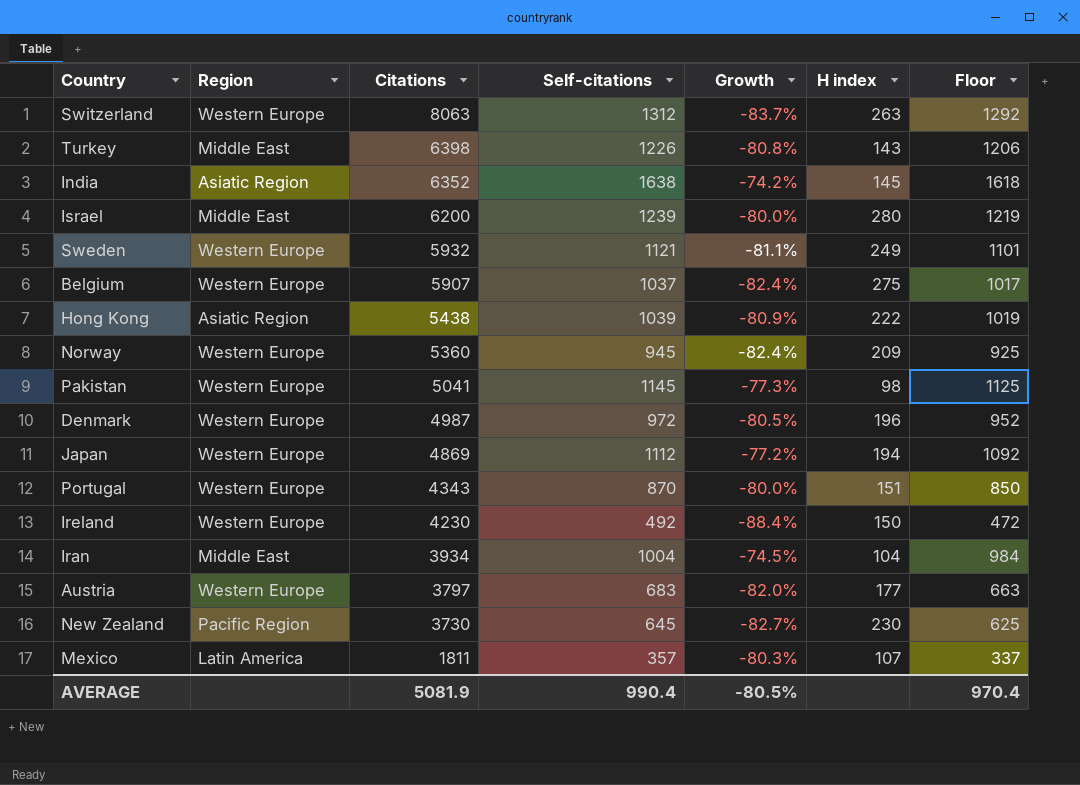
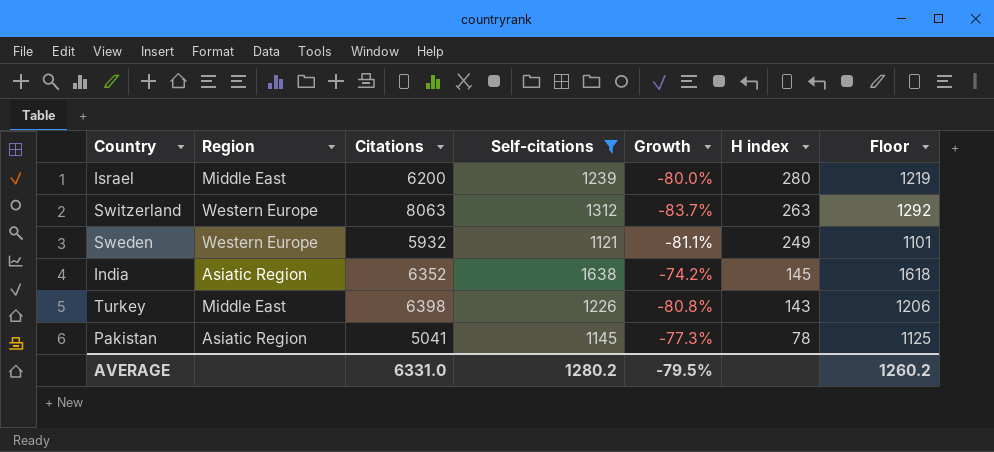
filter: none -> Self-citations >= 1121
row order: Citations descending -> H index descending
Pakistan | Region: Western Europe -> Asiatic Region
Pakistan | H index: 98 -> 78
AVERAGE | Citations: 5081.9 -> 6331.0
AVERAGE | Self-citations: 990.4 -> 1280.2
AVERAGE | Growth: -80.5% -> -79.5%
AVERAGE | Floor: 970.4 -> 1260.2

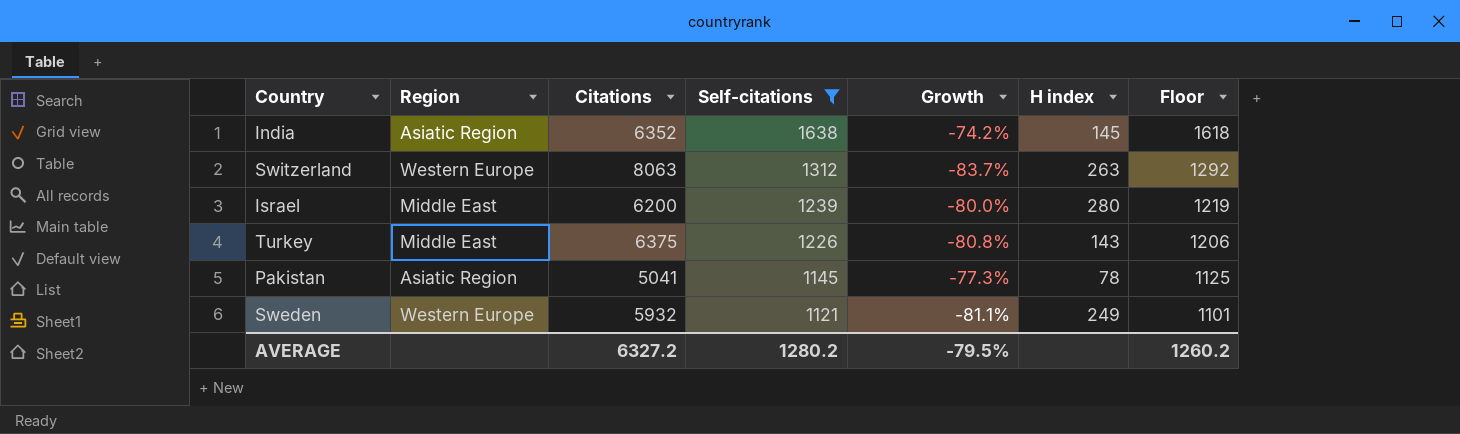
row order: H index descending -> Self-citations descending
Turkey | Citations: 6398 -> 6375
AVERAGE | Citations: 6331.0 -> 6327.2

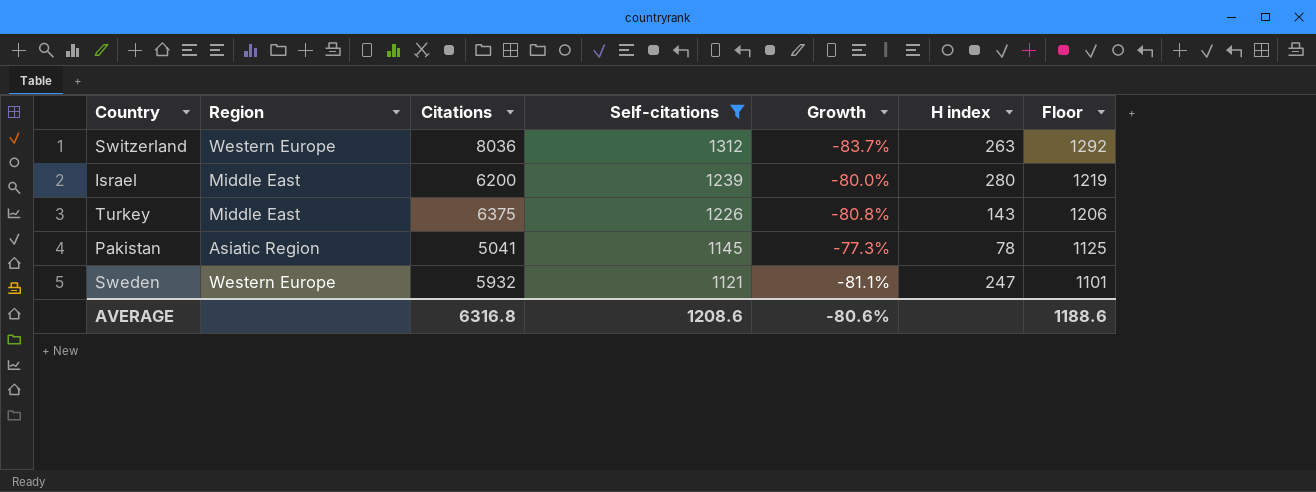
row India: Asiatic Region | 6352 | 1638 | -74.2% | 145 | 1618 -> none
Switzerland | Citations: 8063 -> 8036
Sweden | H index: 249 -> 247
AVERAGE | Citations: 6327.2 -> 6316.8
AVERAGE | Self-citations: 1280.2 -> 1208.6
AVERAGE | Growth: -79.5% -> -80.6%
AVERAGE | Floor: 1260.2 -> 1188.6

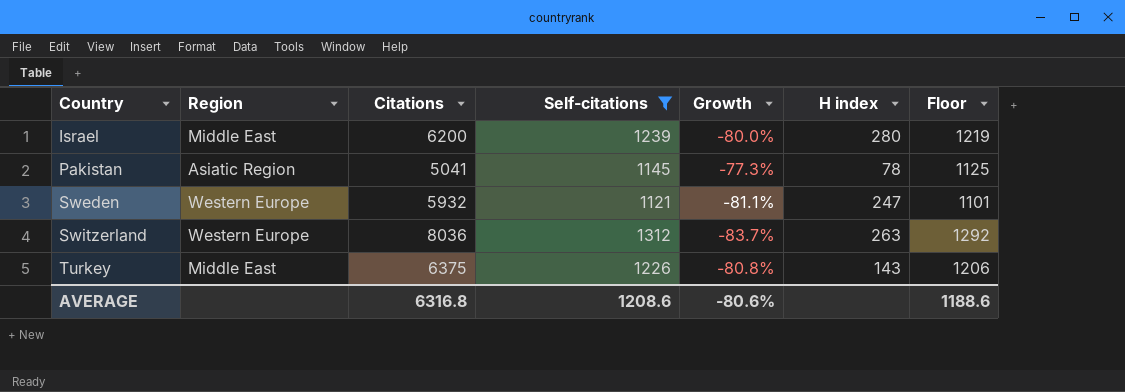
row order: Self-citations descending -> Country ascending

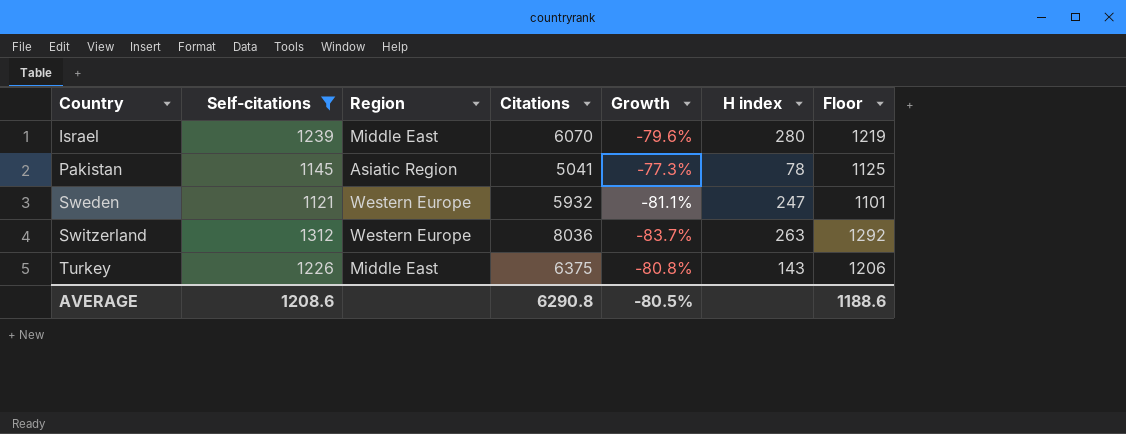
column Self-citations | position: 4 -> 2
Israel | Citations: 6200 -> 6070
Israel | Growth: -80.0% -> -79.6%
AVERAGE | Citations: 6316.8 -> 6290.8
AVERAGE | Growth: -80.6% -> -80.5%

